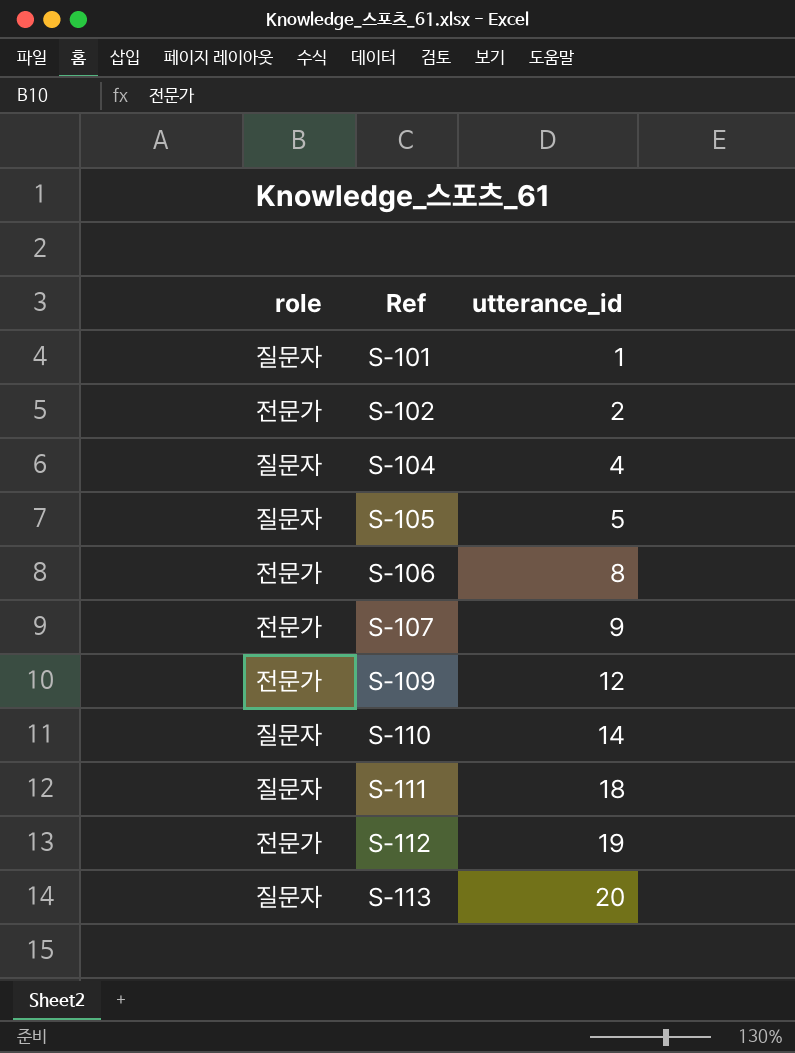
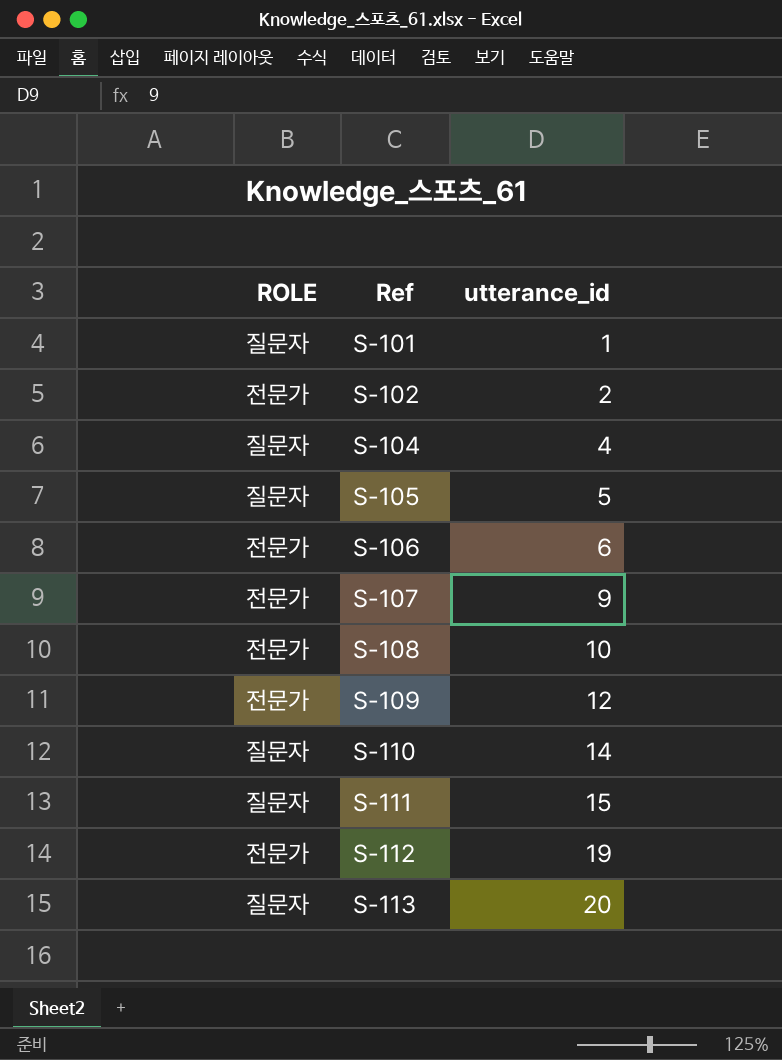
column name: role -> ROLE
S-106 | utterance_id: 8 -> 6
row S-108: none -> 전문가 | 10
S-111 | utterance_id: 18 -> 15

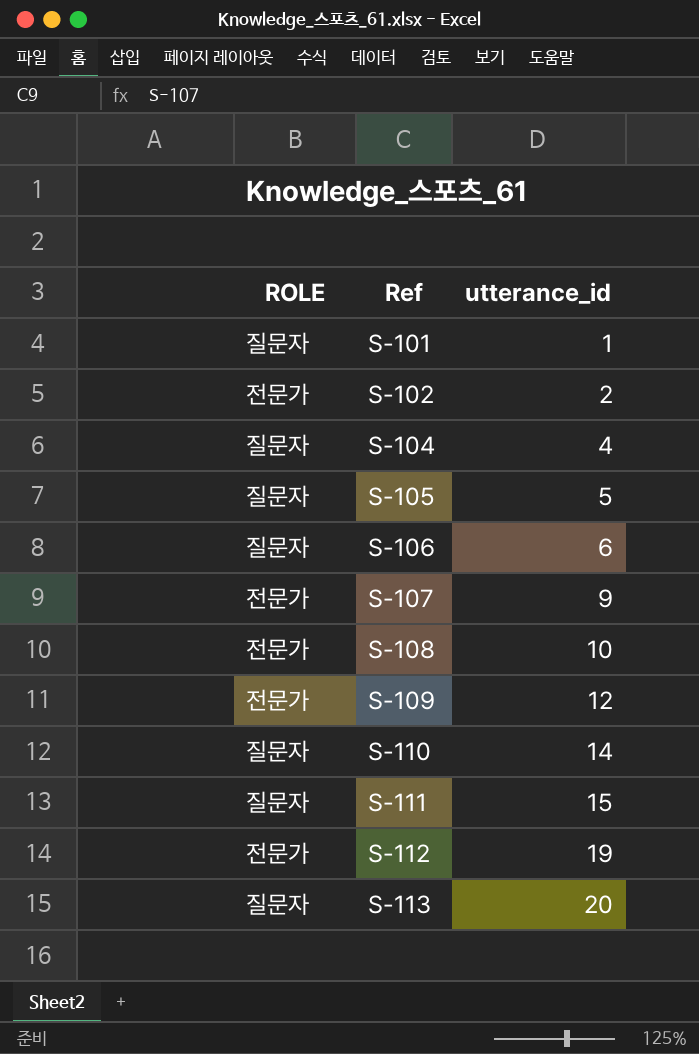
S-106 | ROLE: 전문가 -> 질문자

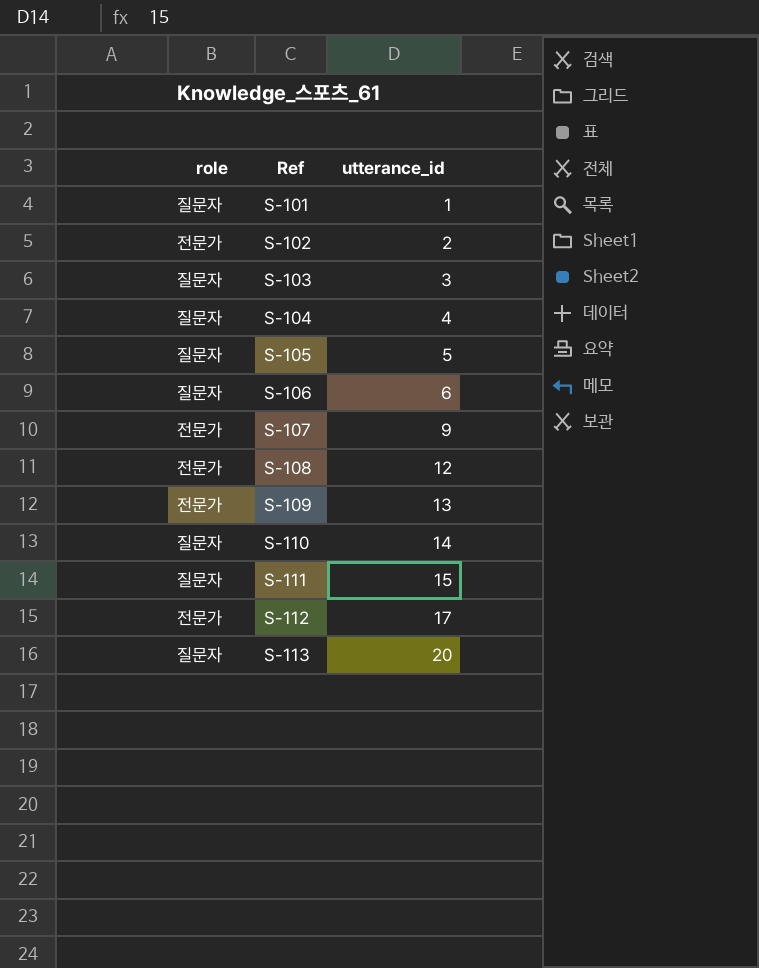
column name: ROLE -> role
row S-103: none -> 질문자 | 3
S-108 | utterance_id: 10 -> 12
S-109 | utterance_id: 12 -> 13
S-112 | utterance_id: 19 -> 17

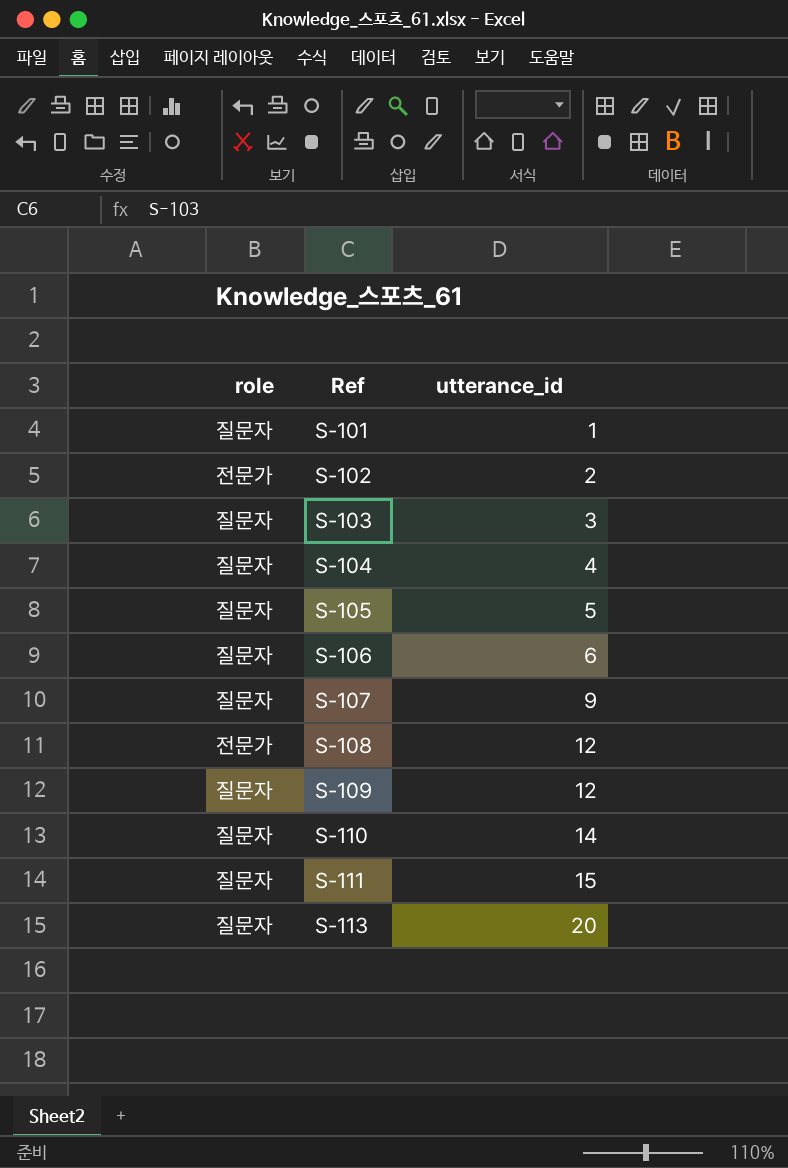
row S-112: 전문가 | 17 -> none
S-107 | role: 전문가 -> 질문자
S-109 | role: 전문가 -> 질문자
S-109 | utterance_id: 13 -> 12

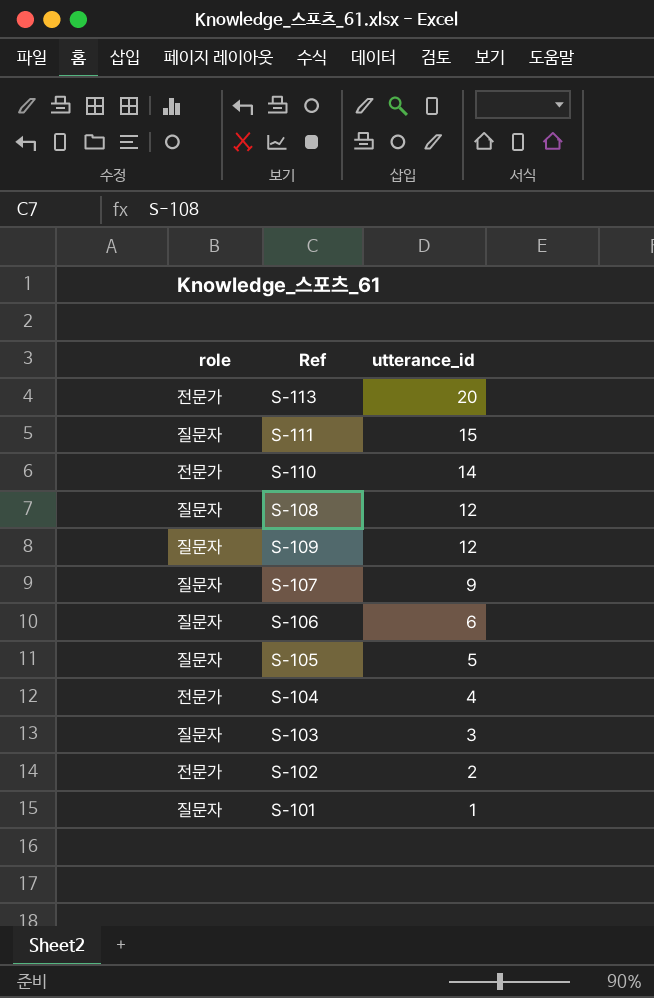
row order: Ref ascending -> utterance_id descending
S-113 | role: 질문자 -> 전문가
S-110 | role: 질문자 -> 전문가
S-108 | role: 전문가 -> 질문자
S-104 | role: 질문자 -> 전문가

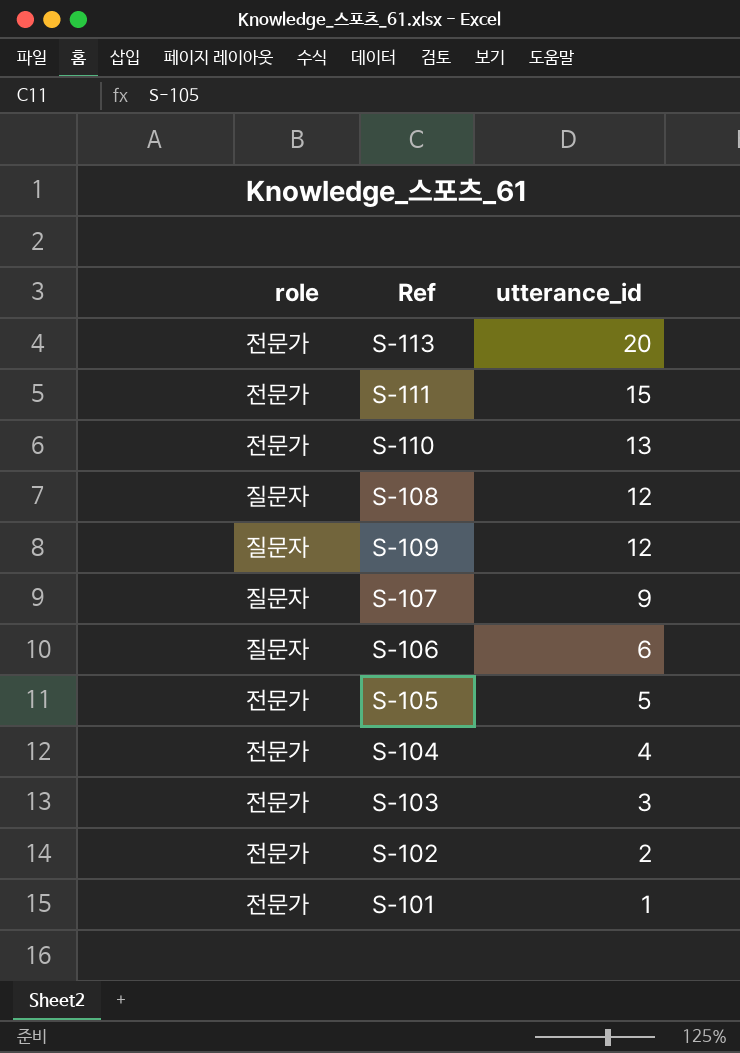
S-111 | role: 질문자 -> 전문가
S-110 | utterance_id: 14 -> 13
S-105 | role: 질문자 -> 전문가
S-103 | role: 질문자 -> 전문가
S-101 | role: 질문자 -> 전문가

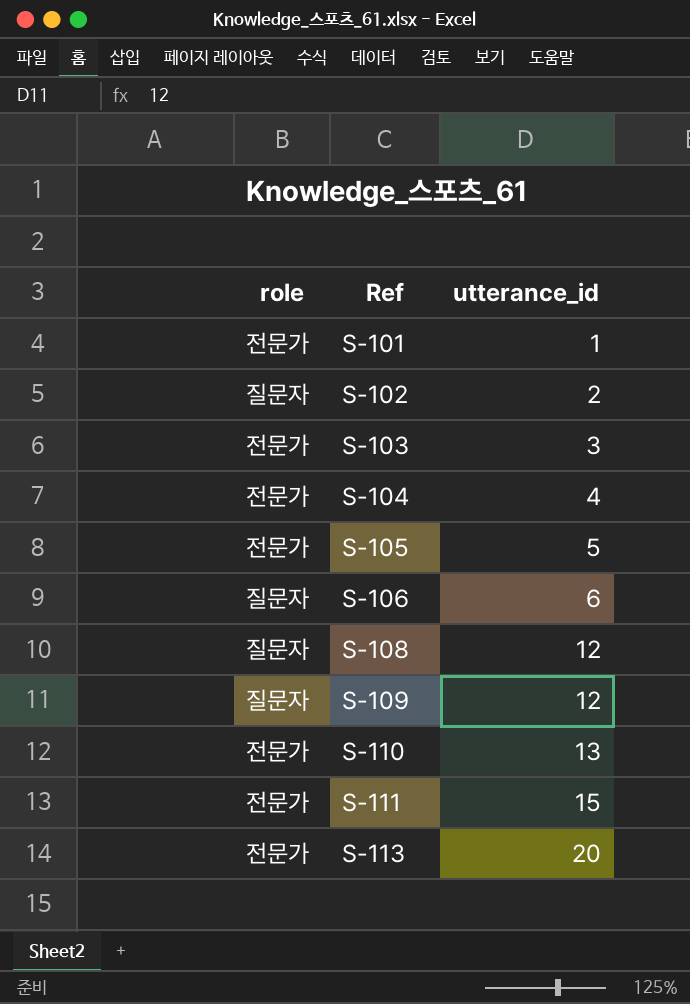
row order: utterance_id descending -> Ref ascending
row S-107: 질문자 | 9 -> none
S-102 | role: 전문가 -> 질문자

